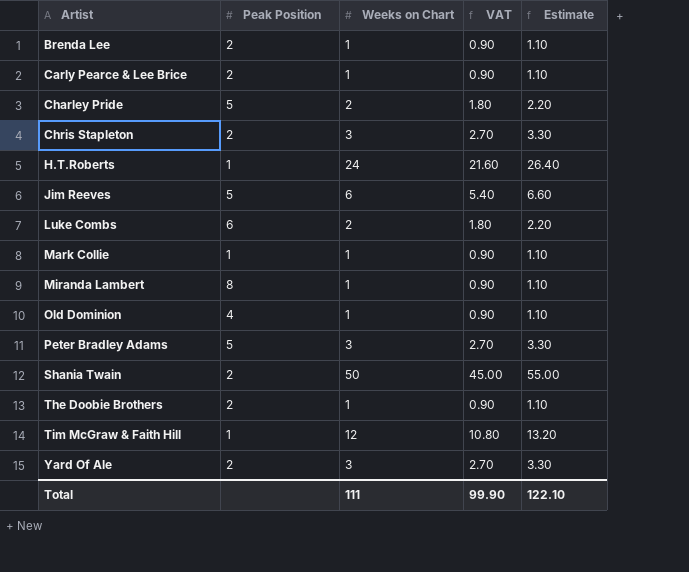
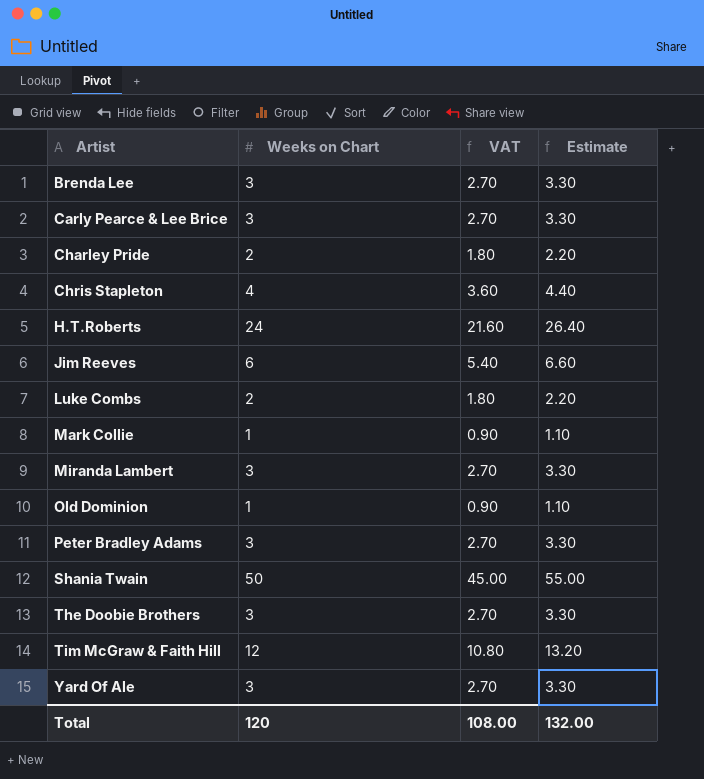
column Peak Position | position: 2 -> none
Brenda Lee | Weeks on Chart: 1 -> 3
Brenda Lee | VAT: 0.90 -> 2.70
Brenda Lee | Estimate: 1.10 -> 3.30
Carly Pearce & Lee Brice | Weeks on Chart: 1 -> 3
Carly Pearce & Lee Brice | VAT: 0.90 -> 2.70
Carly Pearce & Lee Brice | Estimate: 1.10 -> 3.30
Chris Stapleton | Weeks on Chart: 3 -> 4
Chris Stapleton | VAT: 2.70 -> 3.60
Chris Stapleton | Estimate: 3.30 -> 4.40
Miranda Lambert | Weeks on Chart: 1 -> 3
Miranda Lambert | VAT: 0.90 -> 2.70
Miranda Lambert | Estimate: 1.10 -> 3.30
The Doobie Brothers | Weeks on Chart: 1 -> 3
The Doobie Brothers | VAT: 0.90 -> 2.70
The Doobie Brothers | Estimate: 1.10 -> 3.30
Total | Weeks on Chart: 111 -> 120
Total | VAT: 99.90 -> 108.00
Total | Estimate: 122.10 -> 132.00

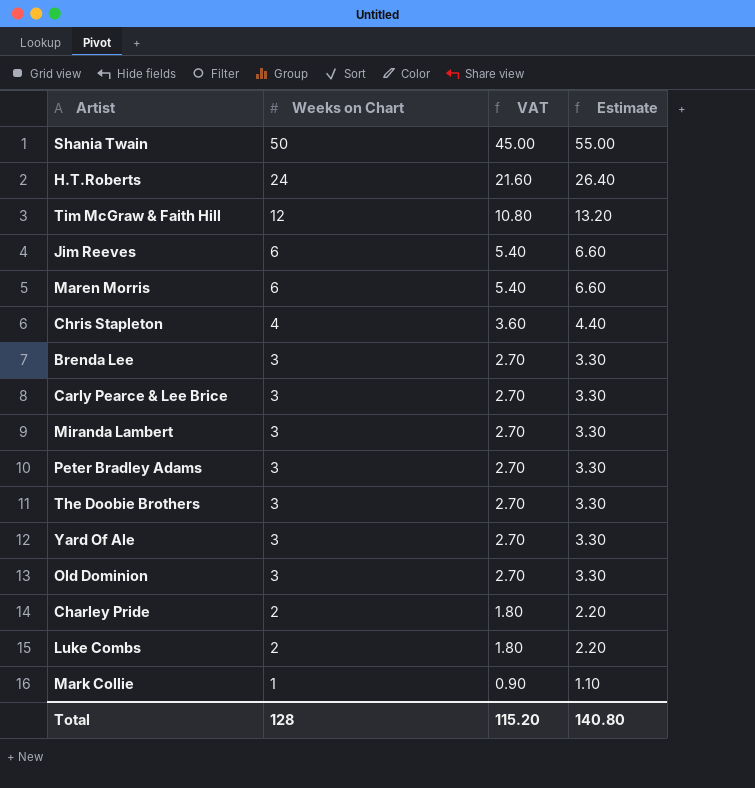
row order: Artist ascending -> Weeks on Chart descending
row Maren Morris: none -> 6 | 5.40 | 6.60
Old Dominion | Weeks on Chart: 1 -> 3
Old Dominion | VAT: 0.90 -> 2.70
Old Dominion | Estimate: 1.10 -> 3.30
Total | Weeks on Chart: 120 -> 128
Total | VAT: 108.00 -> 115.20
Total | Estimate: 132.00 -> 140.80

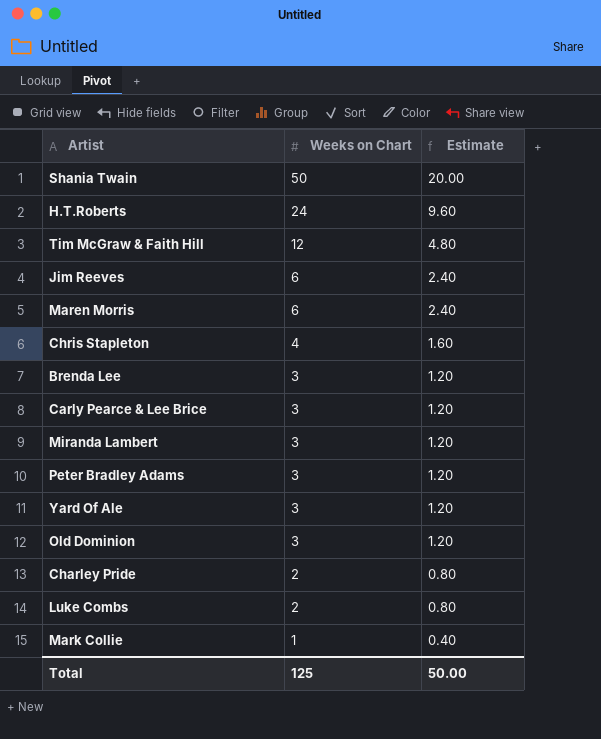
column VAT | formula: [Weeks on Chart] * 0.9 -> none
column Estimate | formula: [Weeks on Chart] * 1.1 -> [Weeks on Chart] * 0.4
row The Doobie Brothers: 3 | 2.70 | 3.30 -> none
Total | Weeks on Chart: 128 -> 125
Total | Estimate: 140.80 -> 50.00

